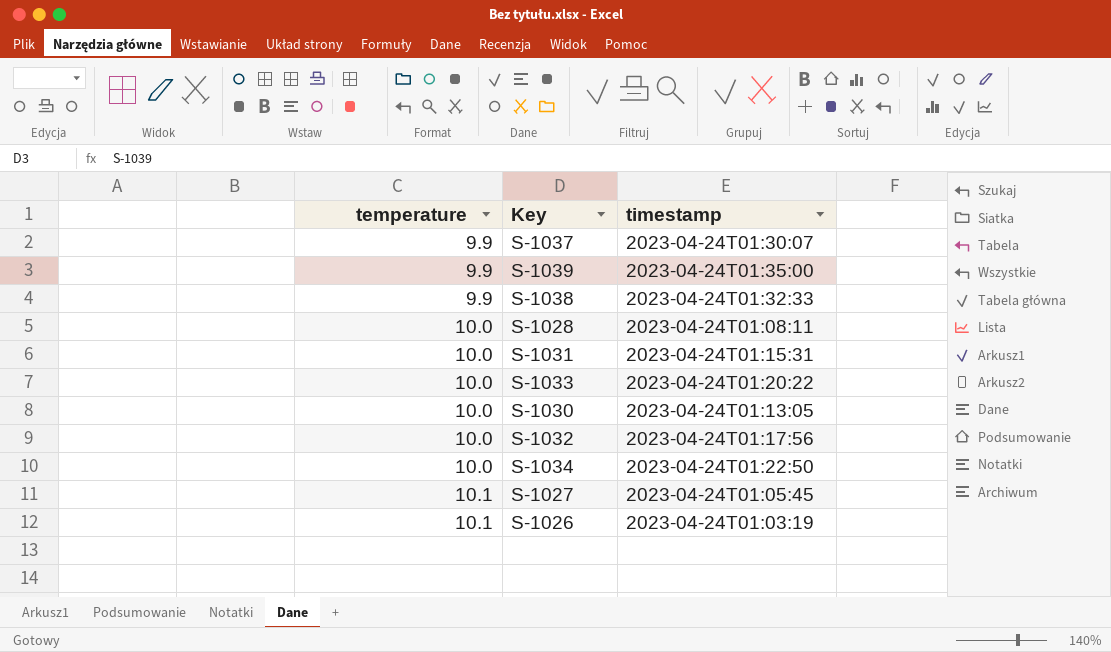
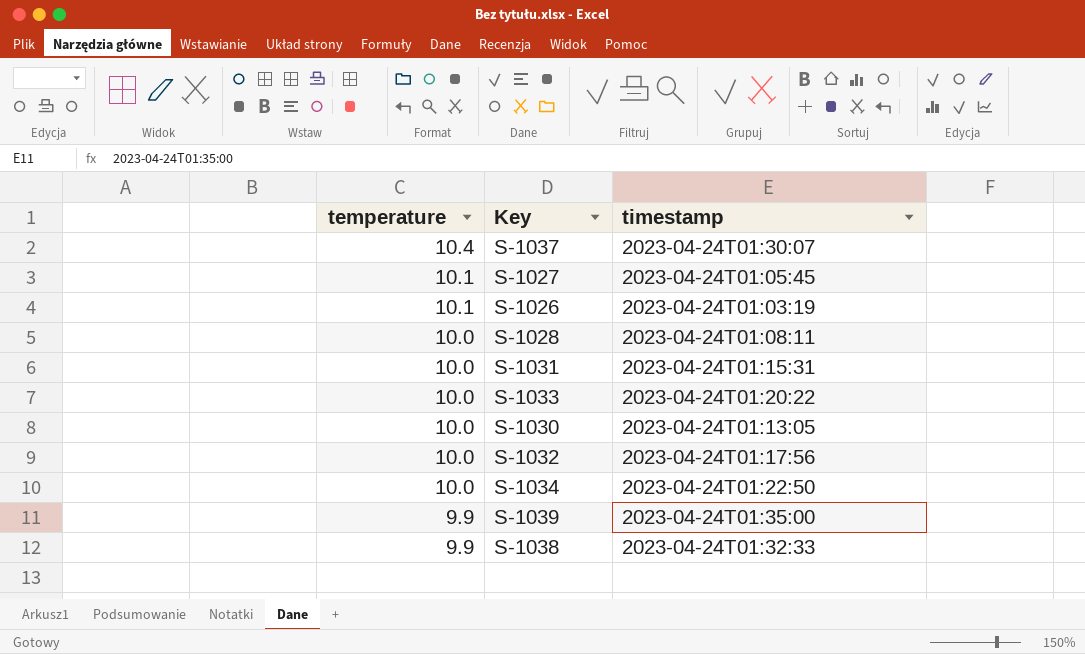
row order: temperature ascending -> temperature descending
S-1037 | temperature: 9.9 -> 10.4

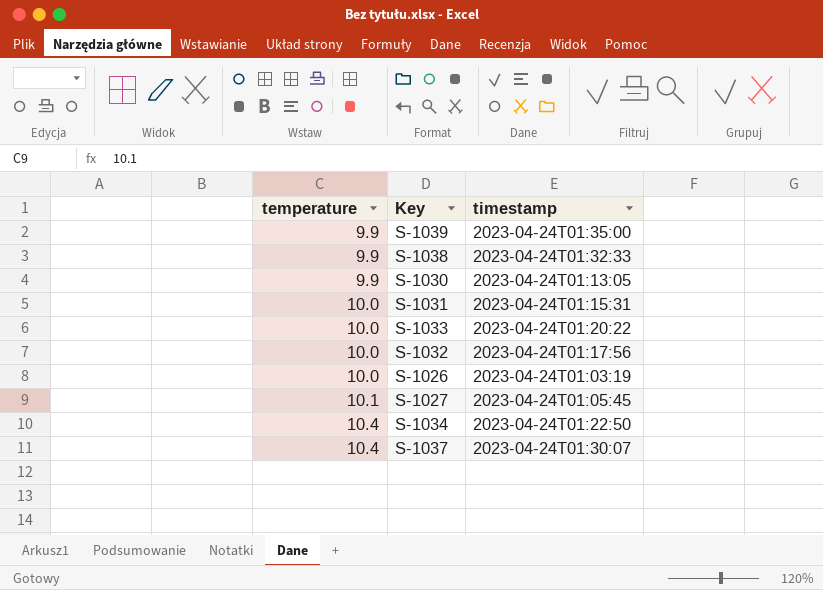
row order: temperature descending -> temperature ascending
row S-1028: 10.0 | 2023-04-24T01:08:11 -> none
S-1030 | temperature: 10.0 -> 9.9
S-1026 | temperature: 10.1 -> 10.0
S-1034 | temperature: 10.0 -> 10.4

